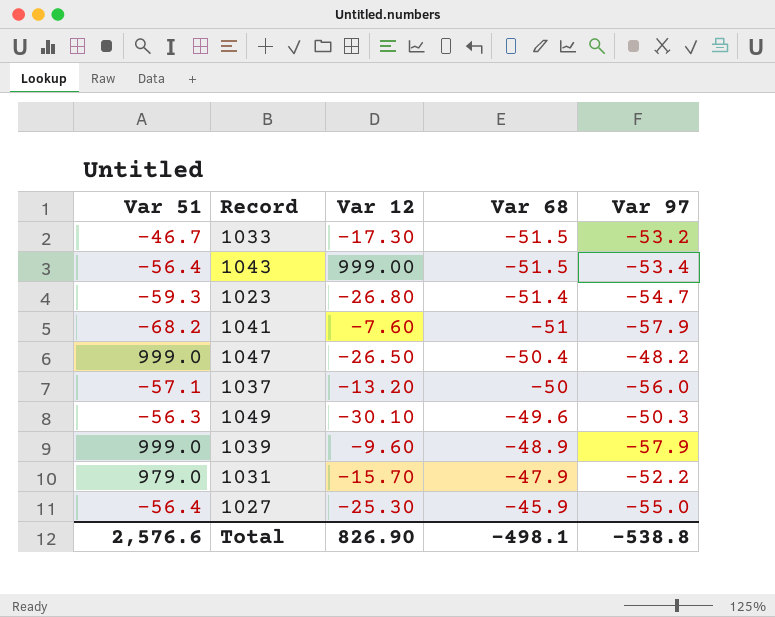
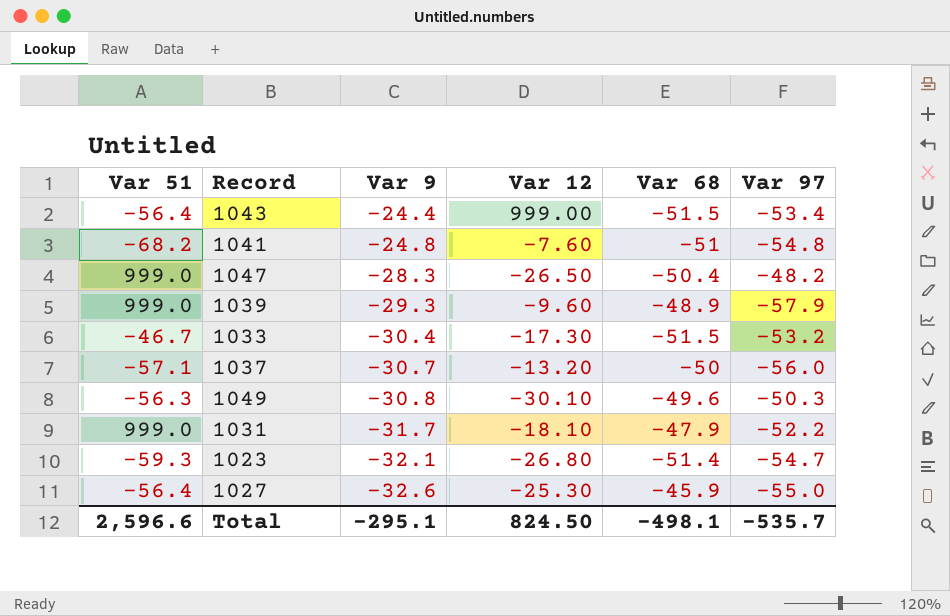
row order: Var 68 ascending -> Var 9 descending
column Var 9 | position: none -> 3
1041 | Var 97: -57.9 -> -54.8
1031 | Var 51: 979.0 -> 999.0
1031 | Var 12: -15.70 -> -18.10
Total | Var 51: 2,576.6 -> 2,596.6
Total | Var 12: 826.90 -> 824.50
Total | Var 97: -538.8 -> -535.7

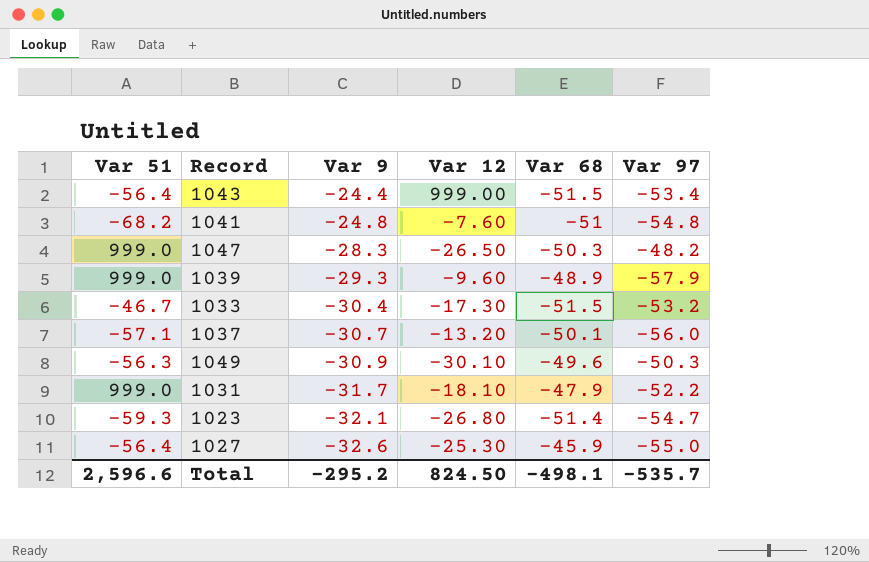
1047 | Var 68: -50.4 -> -50.3
1037 | Var 68: -50 -> -50.1
1049 | Var 9: -30.8 -> -30.9
Total | Var 9: -295.1 -> -295.2

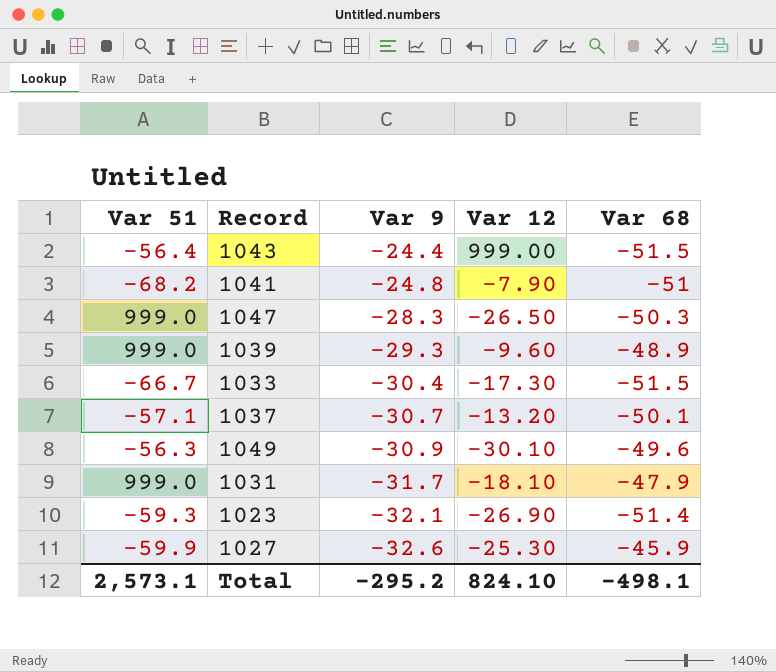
column Var 97 | position: 6 -> none
1041 | Var 12: -7.60 -> -7.90
1033 | Var 51: -46.7 -> -66.7
1023 | Var 12: -26.80 -> -26.90
1027 | Var 51: -56.4 -> -59.9
Total | Var 51: 2,596.6 -> 2,573.1
Total | Var 12: 824.50 -> 824.10

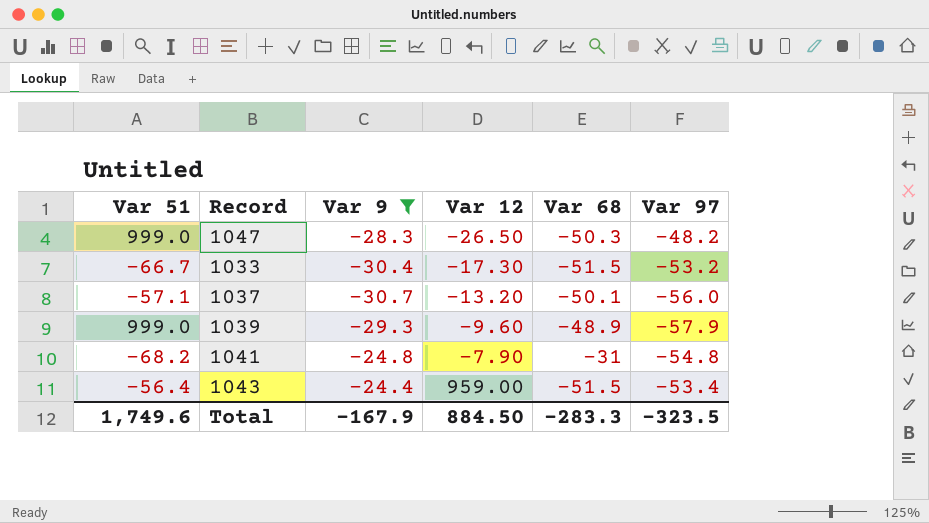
filter: none -> Var 9 >= -30.7
row order: Var 9 descending -> Var 12 ascending
column Var 97 | position: none -> 6
1041 | Var 68: -51 -> -31
1043 | Var 12: 999.00 -> 959.00
Total | Var 51: 2,573.1 -> 1,749.6
Total | Var 9: -295.2 -> -167.9
Total | Var 12: 824.10 -> 884.50
Total | Var 68: -498.1 -> -283.3

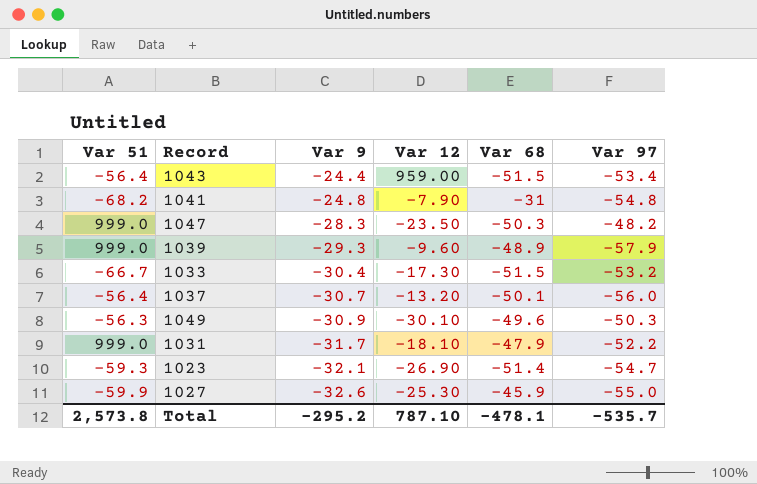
filter: Var 9 >= -30.7 -> none
row order: Var 12 ascending -> Var 9 descending
1047 | Var 12: -26.50 -> -23.50
1037 | Var 51: -57.1 -> -56.4
Total | Var 51: 1,749.6 -> 2,573.8
Total | Var 9: -167.9 -> -295.2
Total | Var 12: 884.50 -> 787.10
Total | Var 68: -283.3 -> -478.1
Total | Var 97: -323.5 -> -535.7

